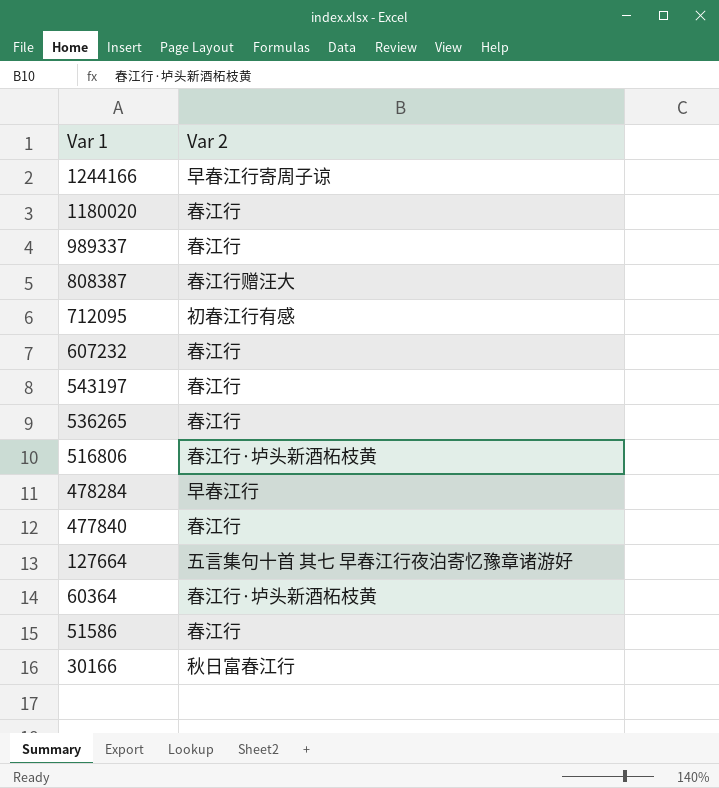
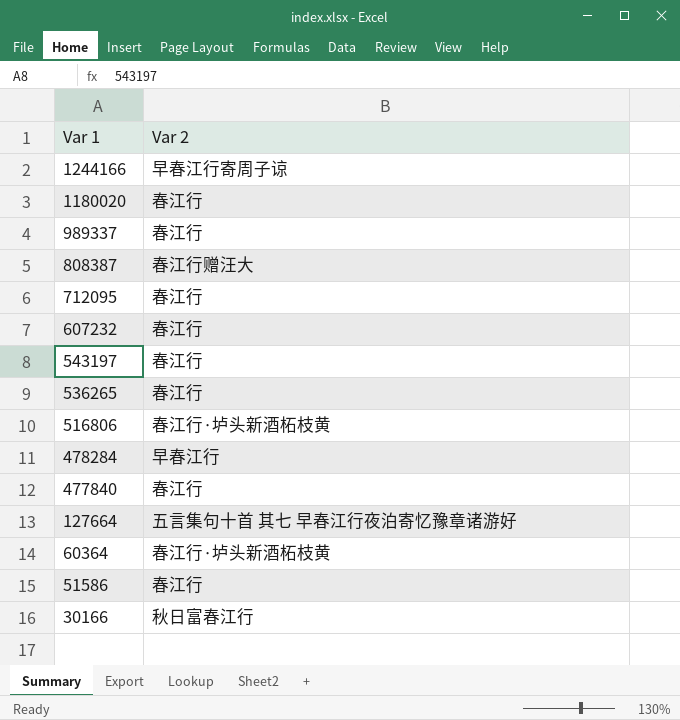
712095 | Var 2: 初春江行有感 -> 春江行

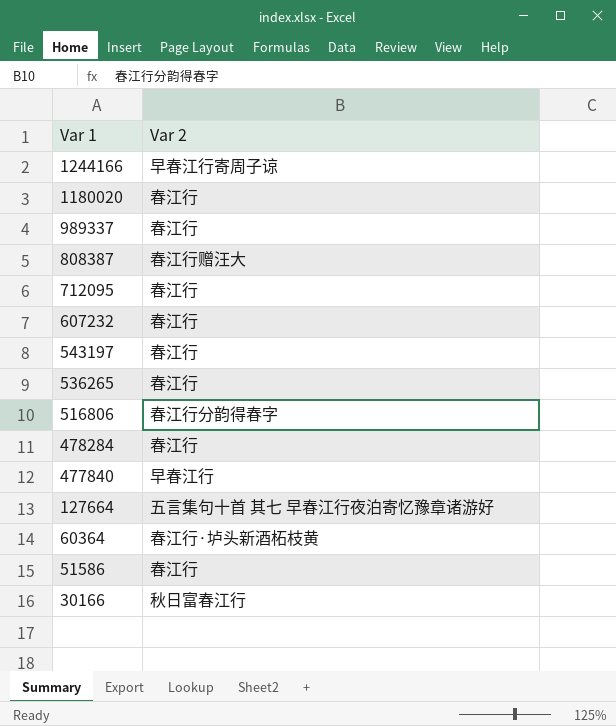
516806 | Var 2: 春江行·垆头新酒柘枝黄 -> 春江行分韵得春字
478284 | Var 2: 早春江行 -> 春江行
477840 | Var 2: 春江行 -> 早春江行

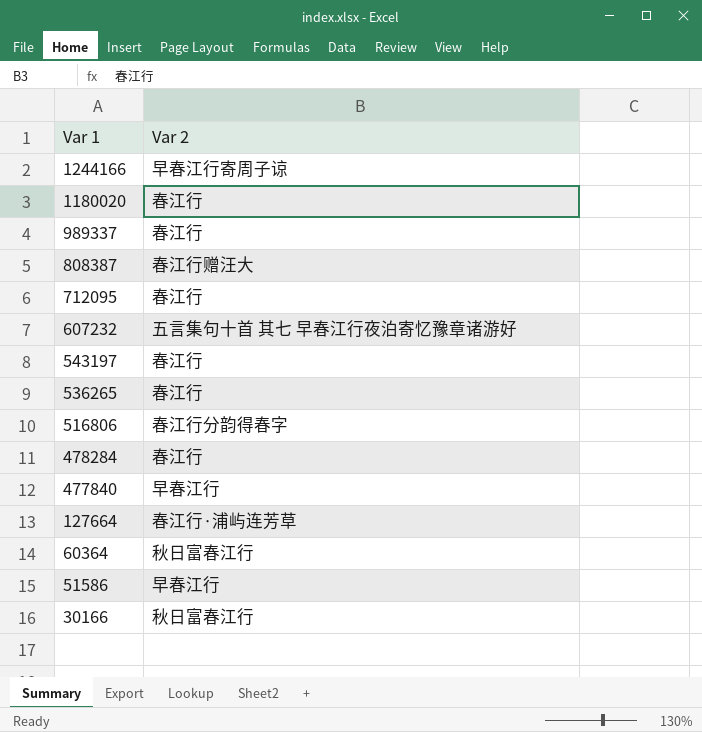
607232 | Var 2: 春江行 -> 五言集句十首 其七 早春江行夜泊寄忆豫章诸游好
127664 | Var 2: 五言集句十首 其七 早春江行夜泊寄忆豫章诸游好 -> 春江行·浦屿连芳草
60364 | Var 2: 春江行·垆头新酒柘枝黄 -> 秋日富春江行
51586 | Var 2: 春江行 -> 早春江行

